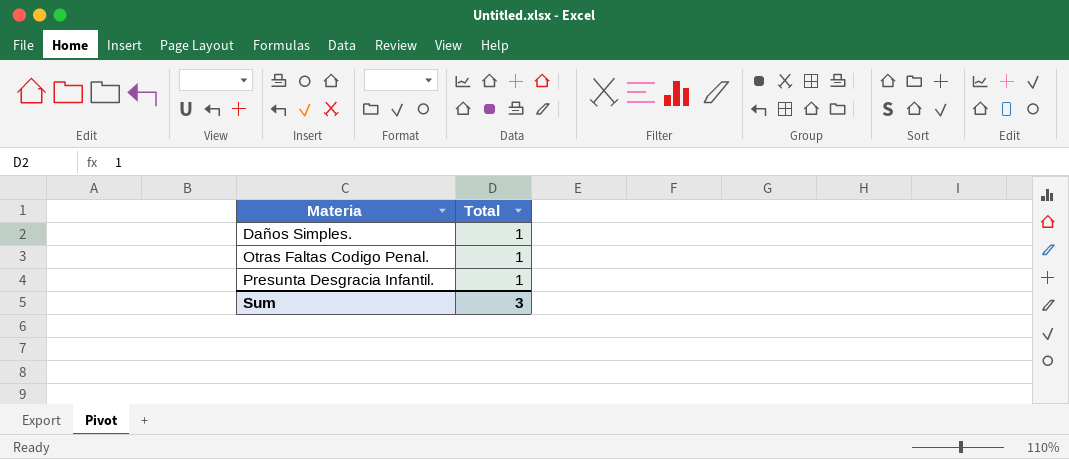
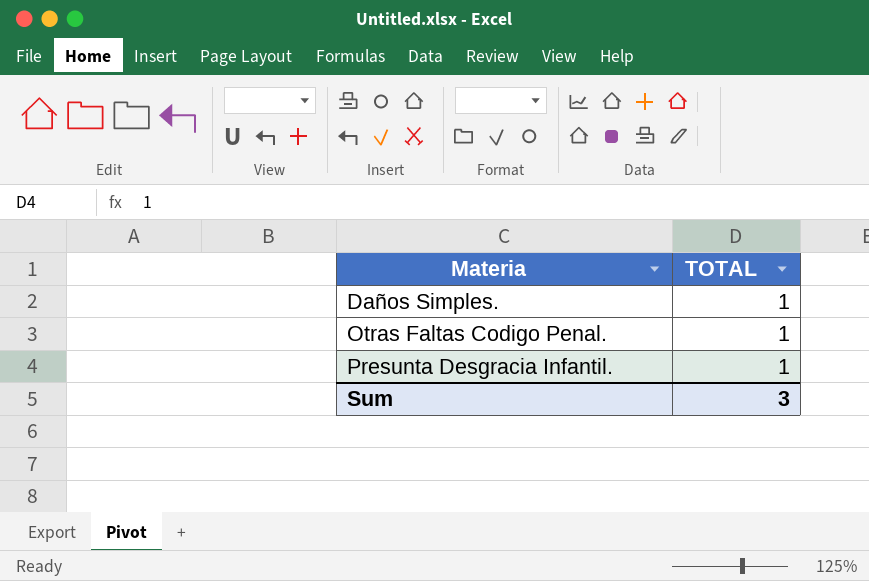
column name: Total -> TOTAL

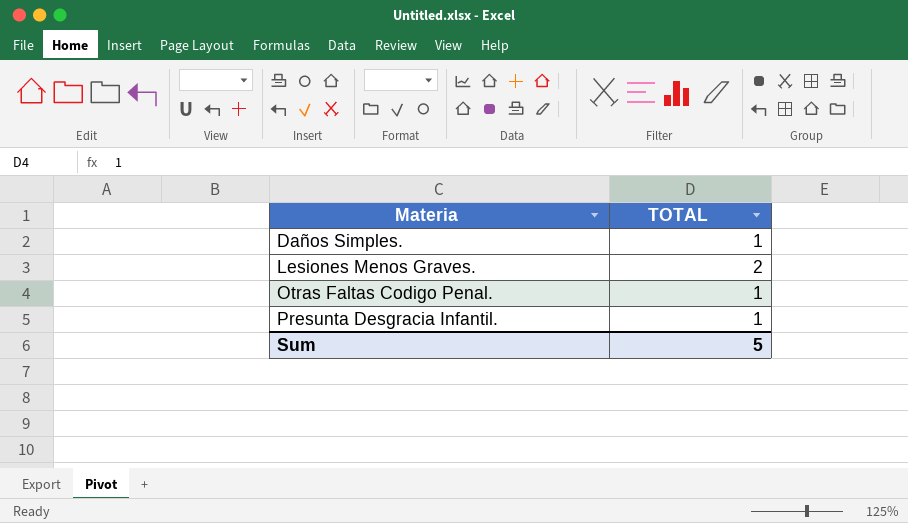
row Lesiones Menos Graves.: none -> 2
Sum | TOTAL: 3 -> 5

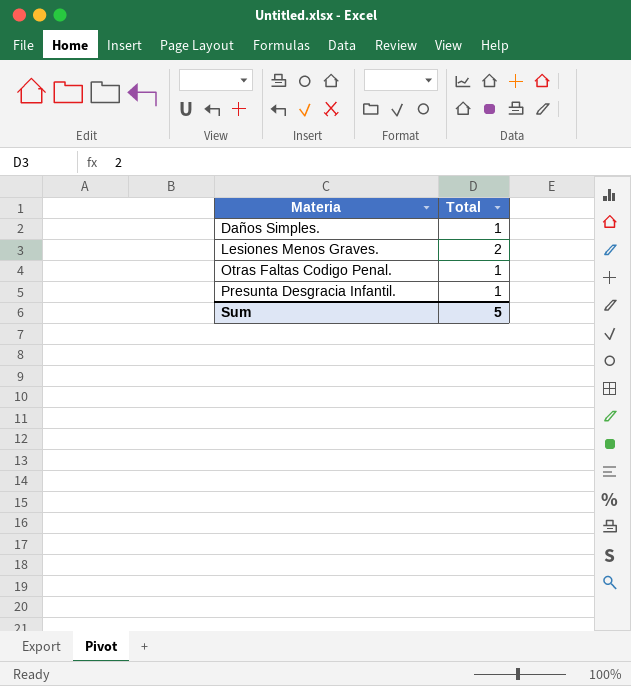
column name: TOTAL -> Total

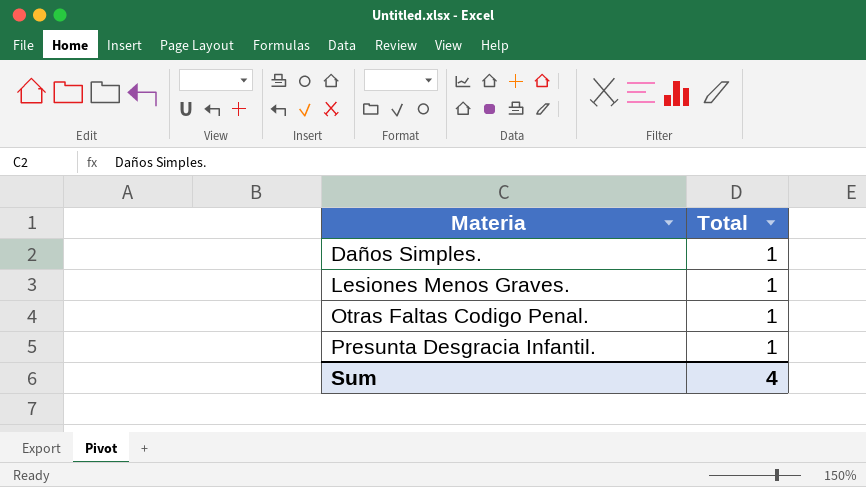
Lesiones Menos Graves. | Total: 2 -> 1
Sum | Total: 5 -> 4

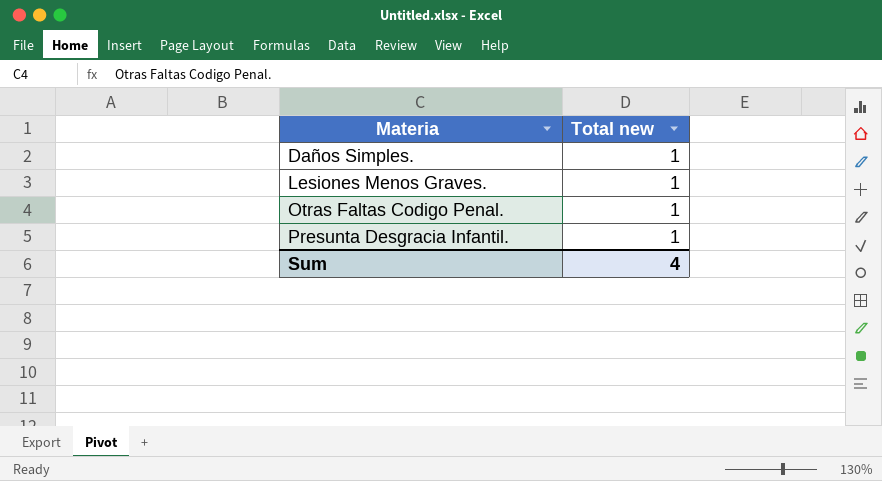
column name: Total -> Total new

